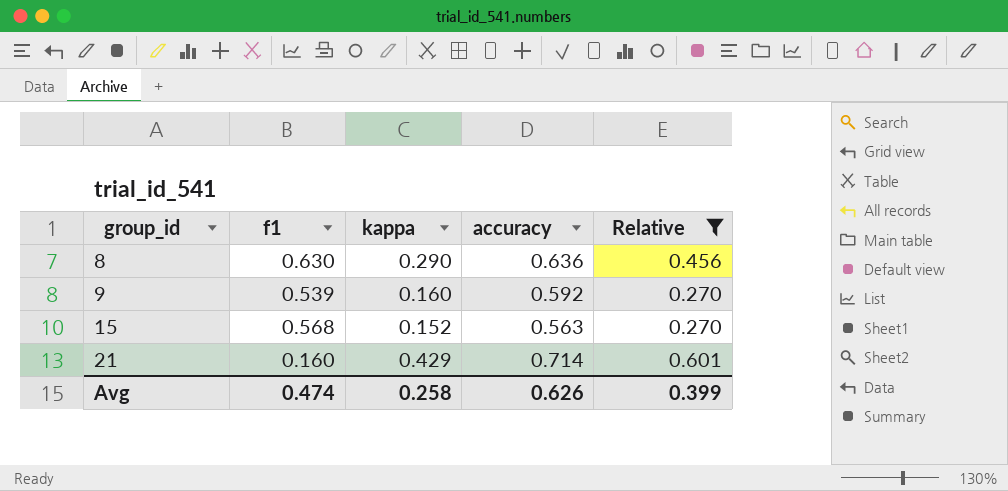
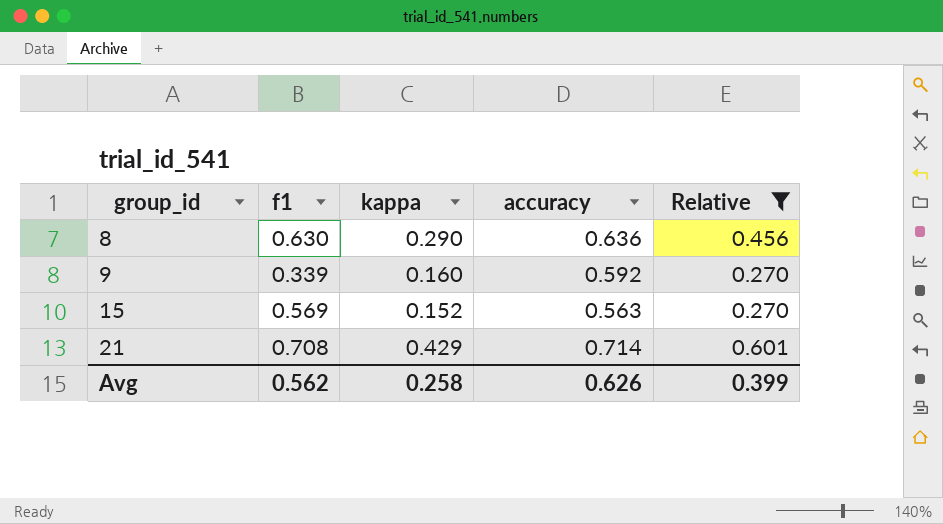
9 | f1: 0.539 -> 0.339
15 | f1: 0.568 -> 0.569
21 | f1: 0.160 -> 0.708
Avg | f1: 0.474 -> 0.562

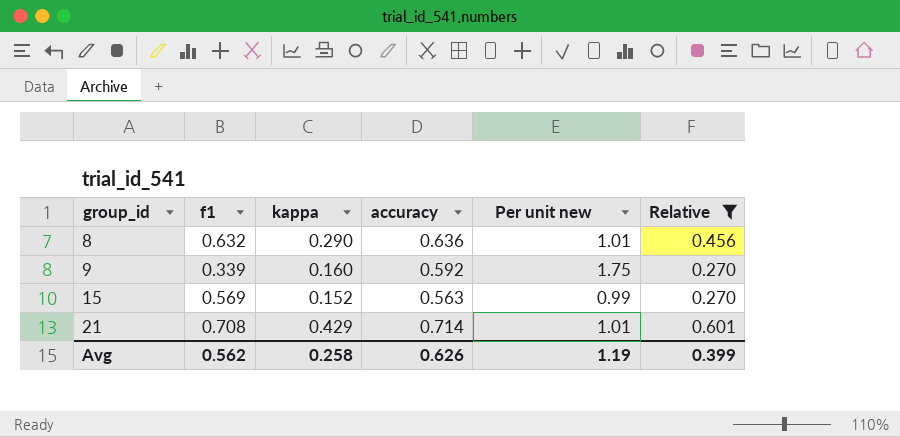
column Per unit new | formula: none -> [accuracy] / [f1]
8 | f1: 0.630 -> 0.632

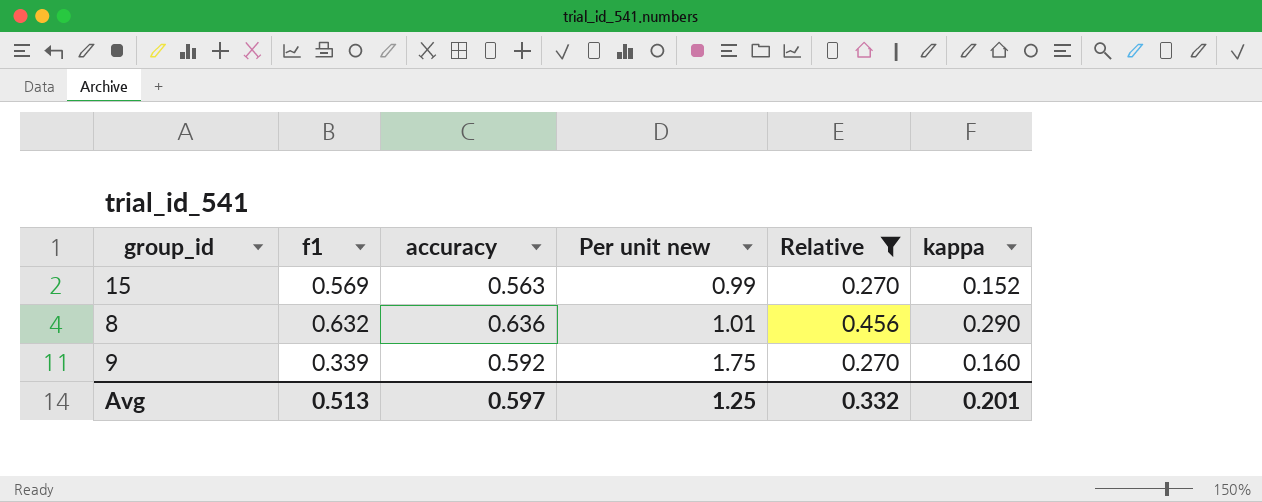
row order: group_id ascending -> Per unit new ascending
column kappa | position: 3 -> 6
row 21: 0.708 | 0.429 | 0.714 | 1.01 | 0.601 -> none
Avg | f1: 0.562 -> 0.513
Avg | accuracy: 0.626 -> 0.597
Avg | Per unit new: 1.19 -> 1.25
Avg | Relative: 0.399 -> 0.332
Avg | kappa: 0.258 -> 0.201

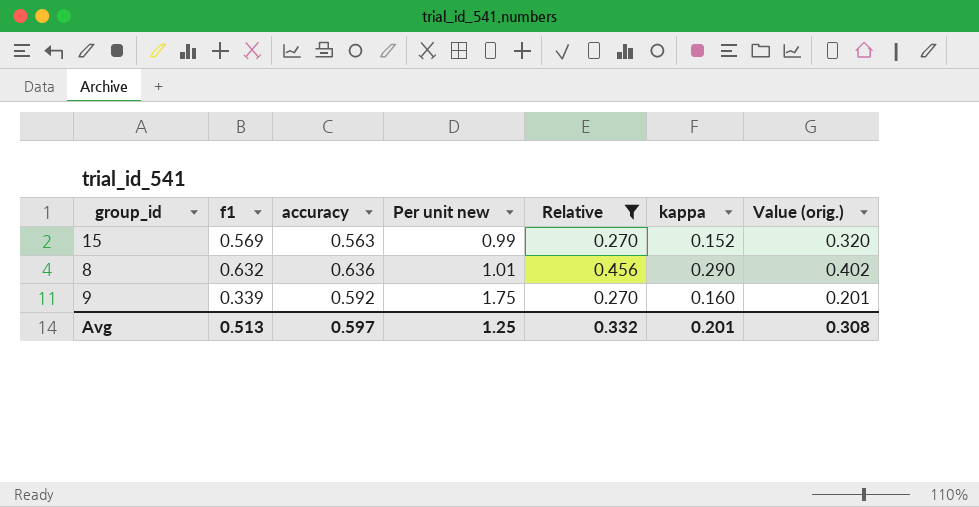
column Value (orig.) | formula: none -> [f1] * [accuracy]

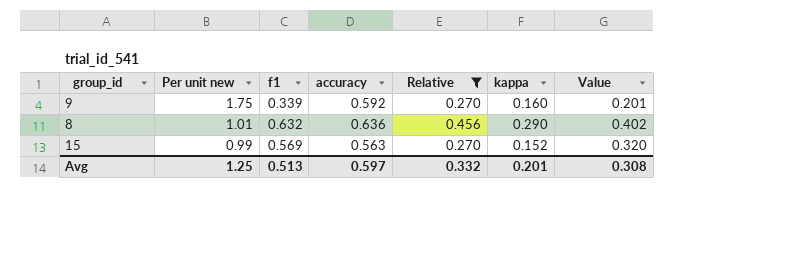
row order: Per unit new ascending -> Per unit new descending
column Per unit new | position: 4 -> 2
column name: Value (orig.) -> Value

